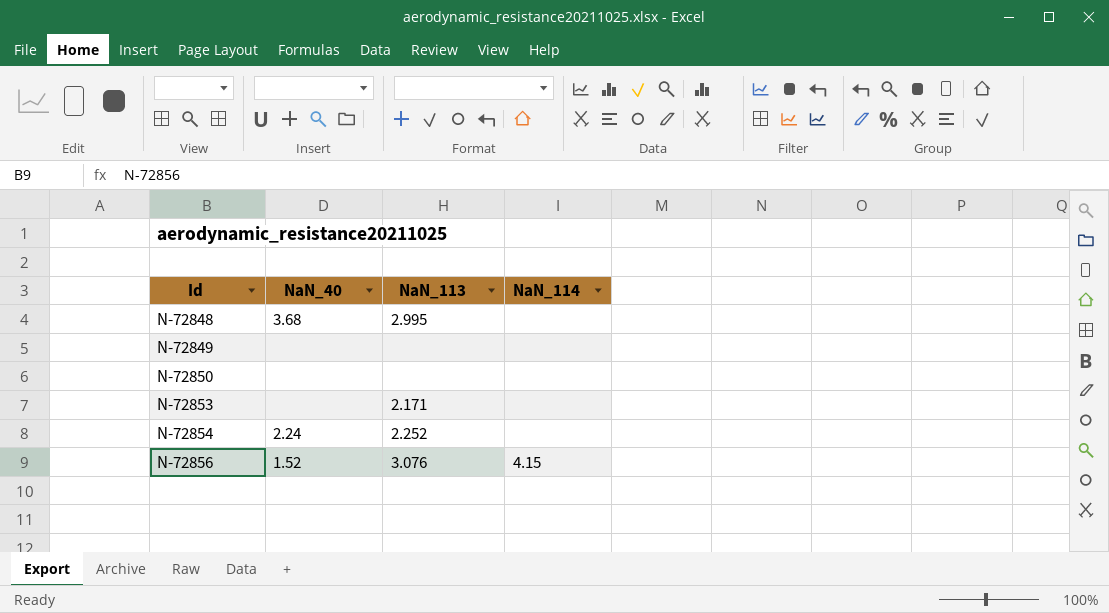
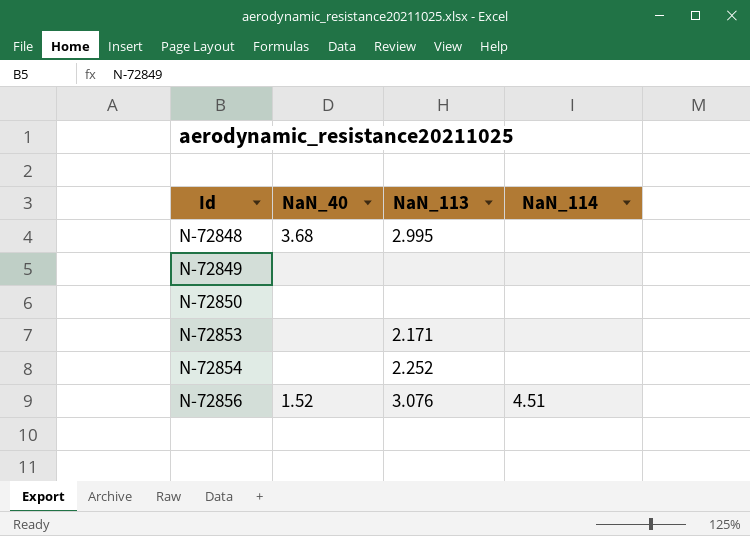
N-72854 | NaN_40: 2.24 -> none
N-72856 | NaN_114: 4.15 -> 4.51

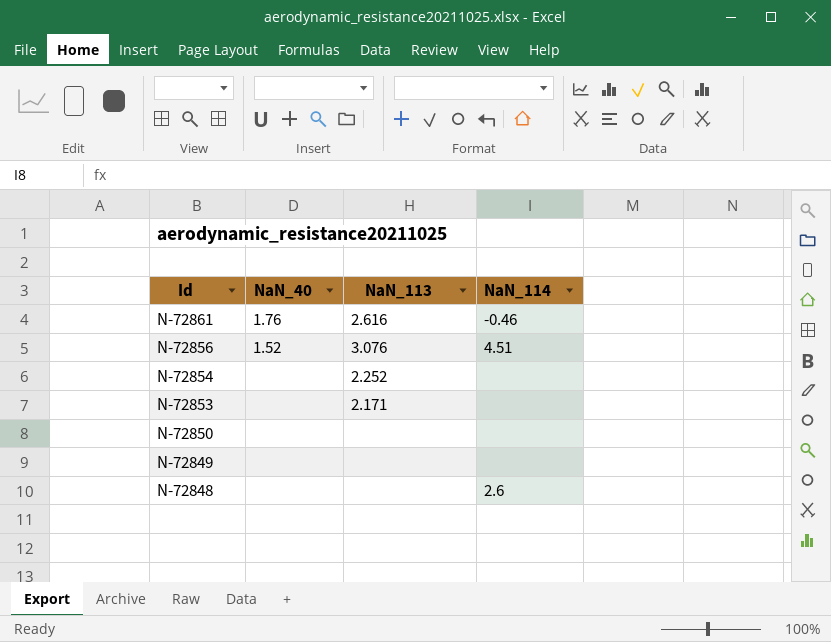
row order: Id ascending -> Id descending
row N-72861: none -> 1.76 | 2.616 | -0.46
N-72848 | NaN_40: 3.68 -> none
N-72848 | NaN_113: 2.995 -> none
N-72848 | NaN_114: none -> 2.6

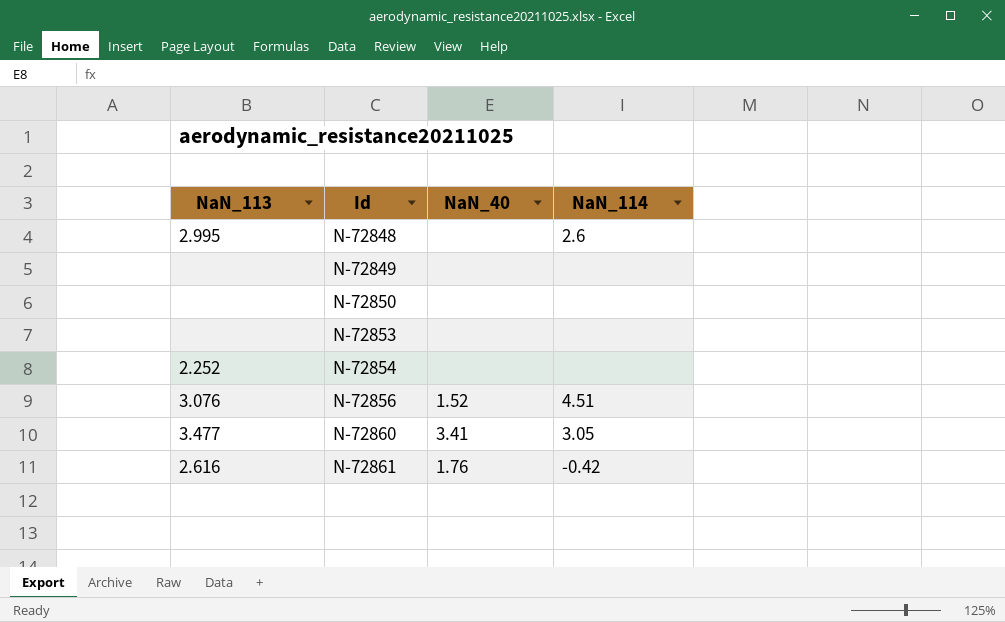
row order: Id descending -> Id ascending
column NaN_113 | position: 3 -> 1
N-72848 | NaN_113: none -> 2.995
N-72853 | NaN_113: 2.171 -> none
row N-72860: none -> 3.477 | 3.41 | 3.05
N-72861 | NaN_114: -0.46 -> -0.42

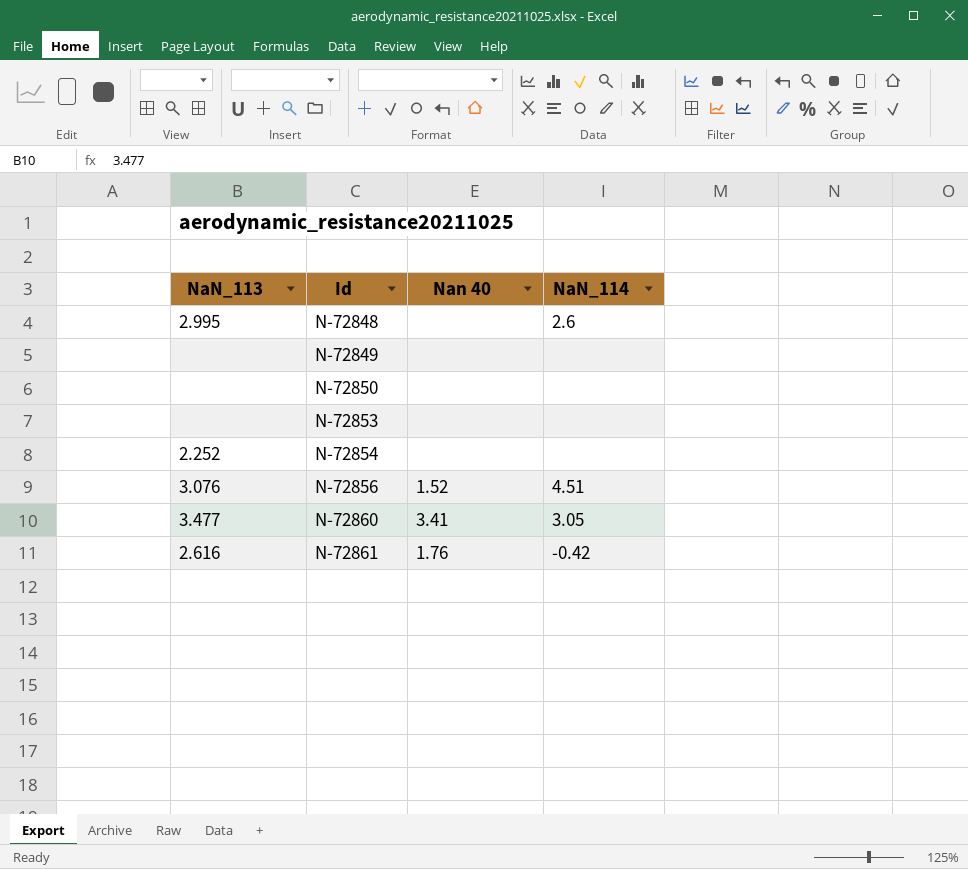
column name: NaN_40 -> Nan 40

